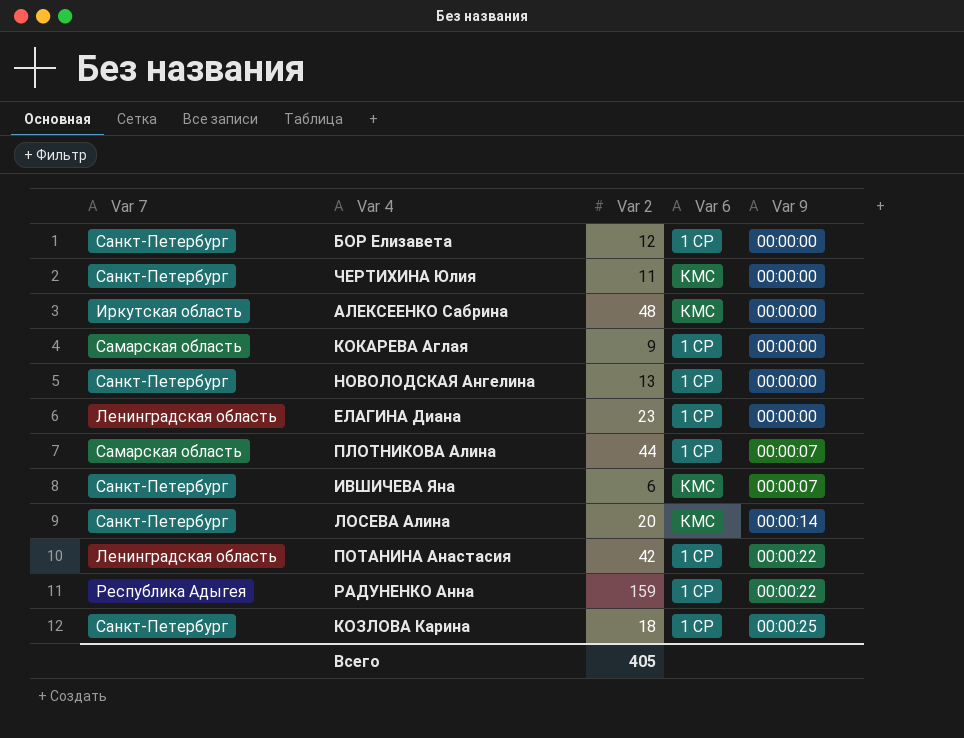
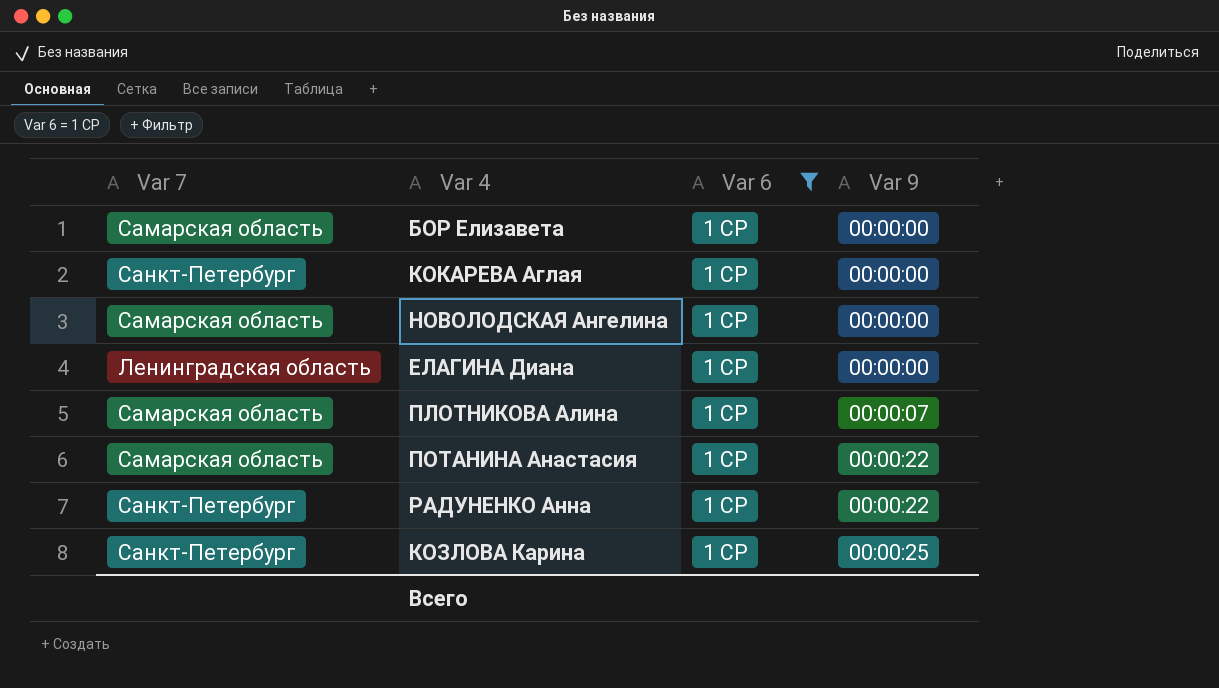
filter: none -> Var 6 = 1 СР
column Var 2 | position: 3 -> none
БОР Елизавета | Var 7: Санкт-Петербург -> Самарская область
КОКАРЕВА Аглая | Var 7: Самарская область -> Санкт-Петербург
НОВОЛОДСКАЯ Ангелина | Var 7: Санкт-Петербург -> Самарская область
ПОТАНИНА Анастасия | Var 7: Ленинградская область -> Самарская область
РАДУНЕНКО Анна | Var 7: Республика Адыгея -> Санкт-Петербург

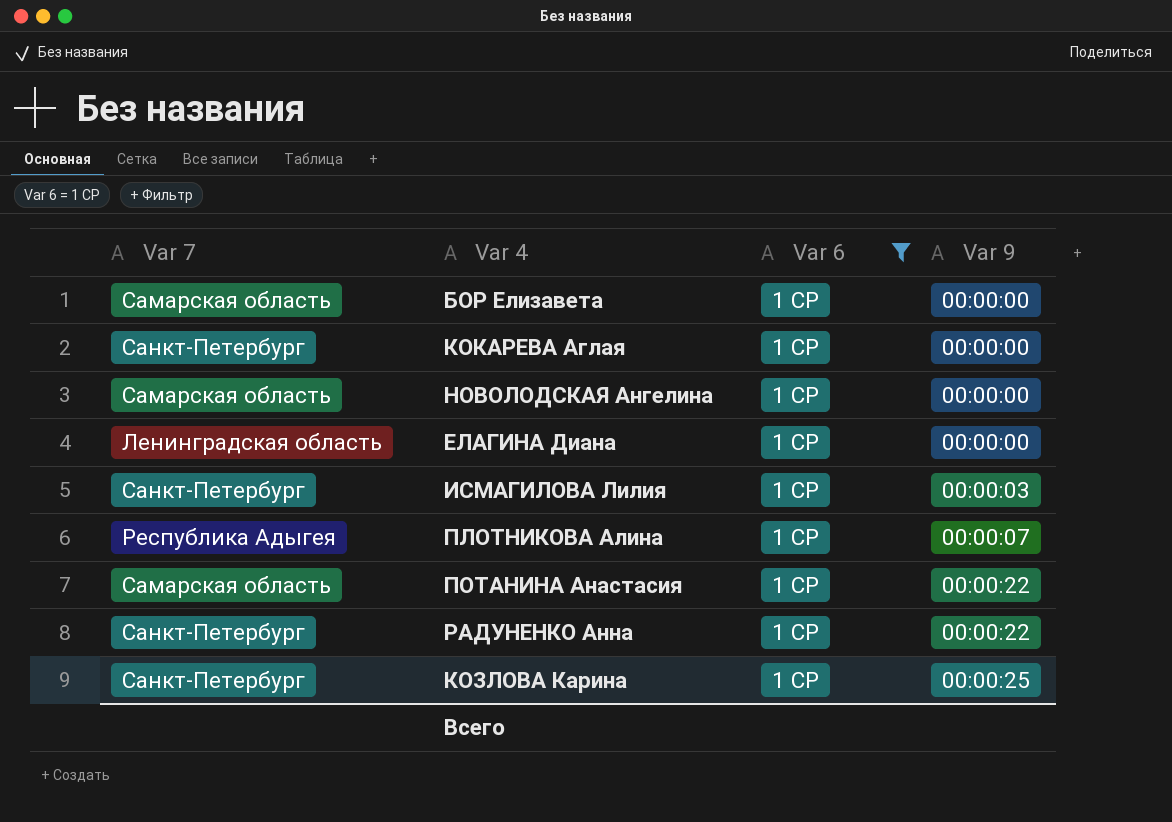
row ИСМАГИЛОВА Лилия: none -> Санкт-Петербург | 1 СР | 00:00:03
ПЛОТНИКОВА Алина | Var 7: Самарская область -> Республика Адыгея

